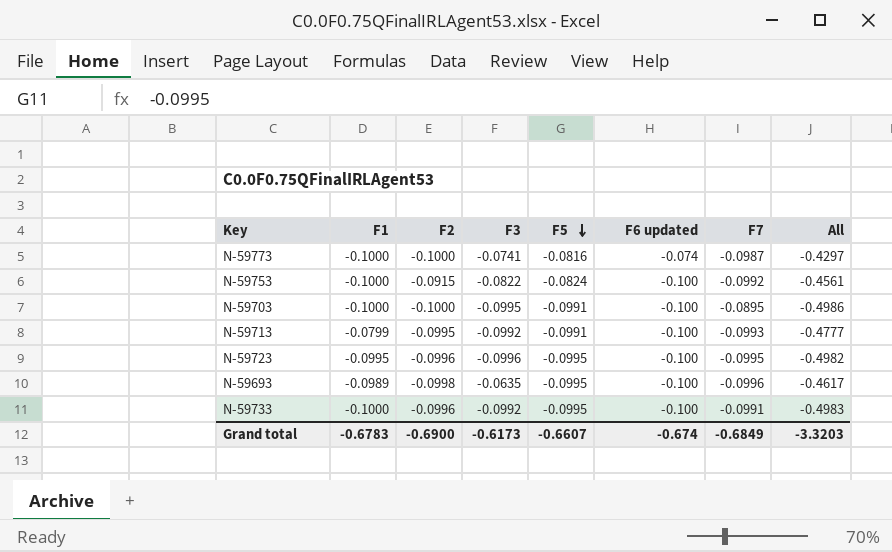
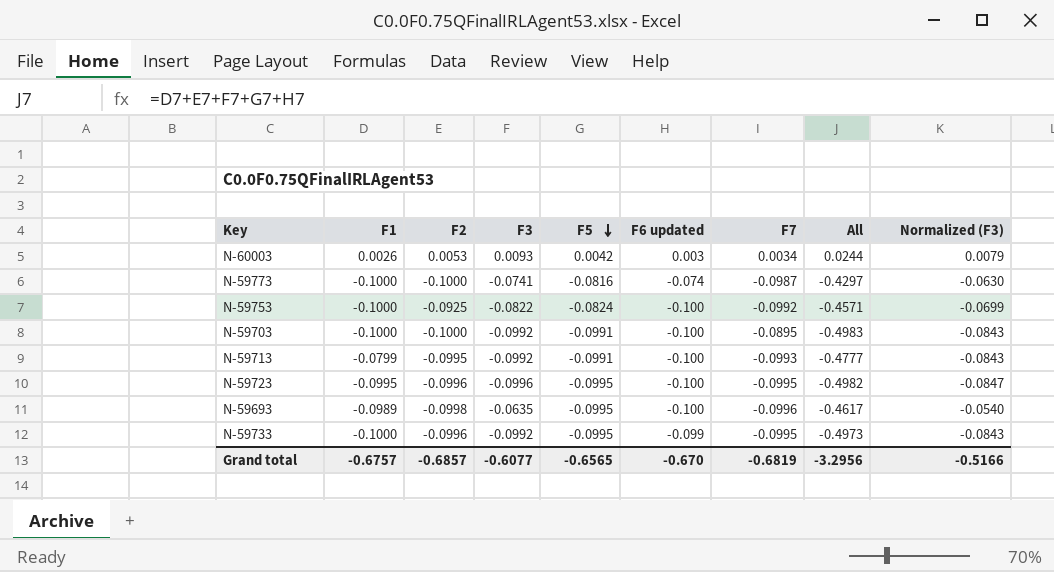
column Normalized (F3) | formula: none -> [F3] * 0.85
row N-60003: none -> 0.0026 | 0.0053 | 0.0093 | 0.0042 | 0.003 | 0.0034 | 0.0244 | 0.0079
N-59753 | F2: -0.0915 -> -0.0925
N-59753 | All: -0.4561 -> -0.4571
N-59703 | F3: -0.0995 -> -0.0992
N-59703 | All: -0.4986 -> -0.4983
N-59733 | F6 updated: -0.100 -> -0.099
N-59733 | F7: -0.0991 -> -0.0995
N-59733 | All: -0.4983 -> -0.4973
Grand total | F1: -0.6783 -> -0.6757
Grand total | F2: -0.6900 -> -0.6857
Grand total | F3: -0.6173 -> -0.6077
Grand total | F5: -0.6607 -> -0.6565
Grand total | F6 updated: -0.674 -> -0.670
Grand total | F7: -0.6849 -> -0.6819
Grand total | All: -3.3203 -> -3.2956

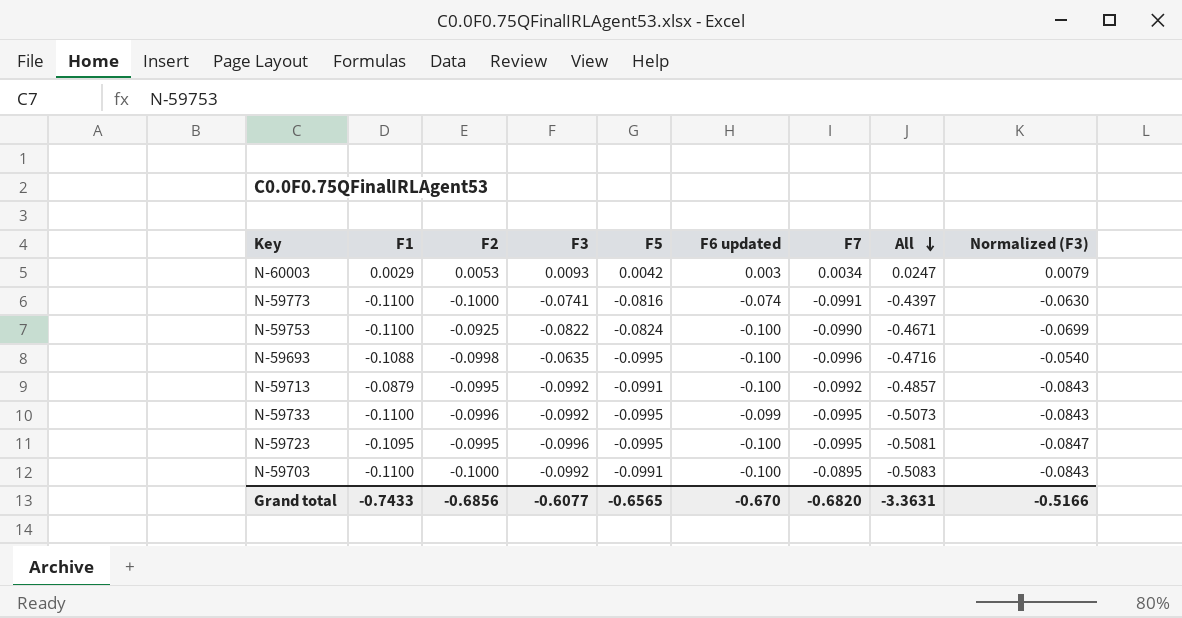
row order: F5 descending -> All descending
N-60003 | F1: 0.0026 -> 0.0029
N-60003 | All: 0.0244 -> 0.0247
N-59773 | F1: -0.1000 -> -0.1100
N-59773 | F7: -0.0987 -> -0.0991
N-59773 | All: -0.4297 -> -0.4397
N-59753 | F1: -0.1000 -> -0.1100
N-59753 | F7: -0.0992 -> -0.0990
N-59753 | All: -0.4571 -> -0.4671
N-59693 | F1: -0.0989 -> -0.1088
N-59693 | All: -0.4617 -> -0.4716
N-59713 | F1: -0.0799 -> -0.0879
N-59713 | F7: -0.0993 -> -0.0992
N-59713 | All: -0.4777 -> -0.4857
N-59733 | F1: -0.1000 -> -0.1100
N-59733 | All: -0.4973 -> -0.5073
N-59723 | F1: -0.0995 -> -0.1095
N-59723 | F2: -0.0996 -> -0.0995
N-59723 | All: -0.4982 -> -0.5081
N-59703 | F1: -0.1000 -> -0.1100
N-59703 | All: -0.4983 -> -0.5083
Grand total | F1: -0.6757 -> -0.7433
Grand total | F2: -0.6857 -> -0.6856
Grand total | F7: -0.6819 -> -0.6820
Grand total | All: -3.2956 -> -3.3631

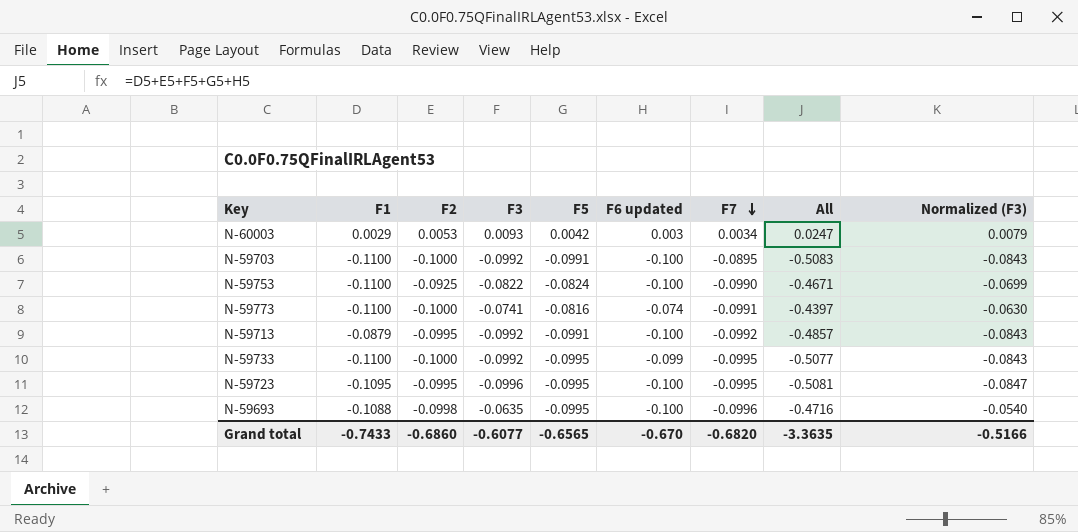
row order: All descending -> F7 descending
N-59733 | F2: -0.0996 -> -0.1000
N-59733 | All: -0.5073 -> -0.5077
Grand total | F2: -0.6856 -> -0.6860
Grand total | All: -3.3631 -> -3.3635

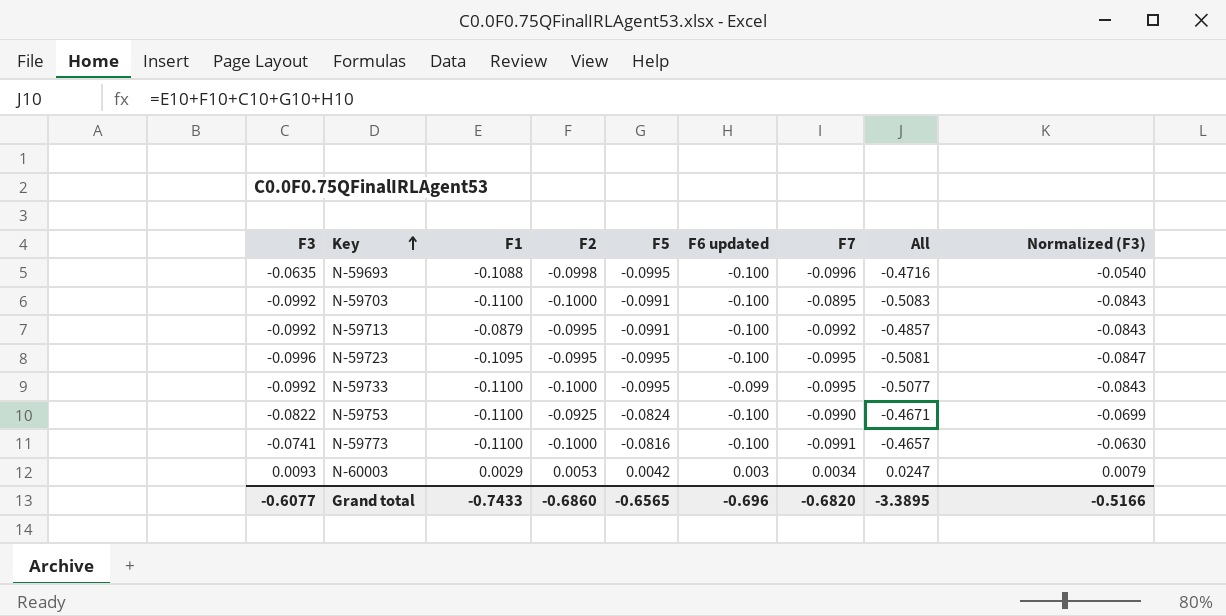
row order: F7 descending -> Key ascending
column F3 | position: 4 -> 1
N-59773 | F6 updated: -0.074 -> -0.100
N-59773 | All: -0.4397 -> -0.4657
Grand total | F6 updated: -0.670 -> -0.696
Grand total | All: -3.3635 -> -3.3895

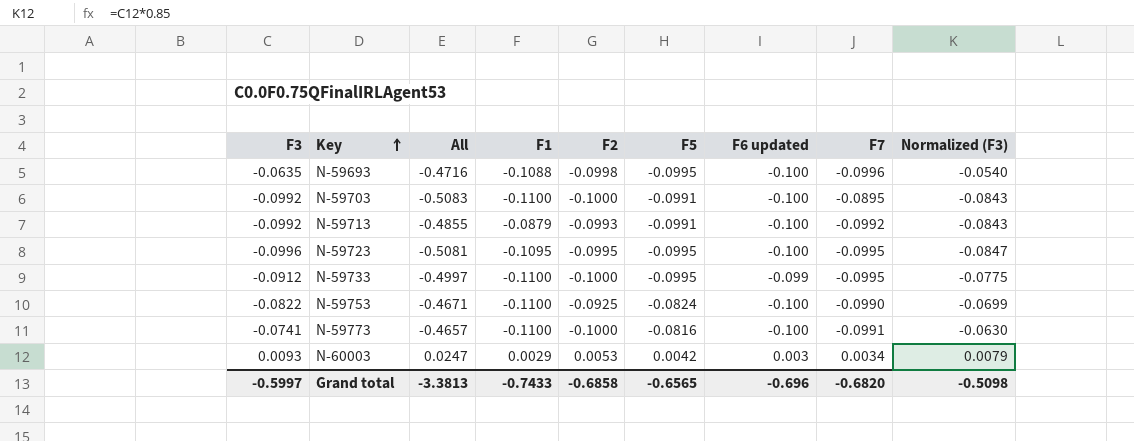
column All | position: 8 -> 3
N-59713 | All: -0.4857 -> -0.4855
N-59713 | F2: -0.0995 -> -0.0993
N-59733 | F3: -0.0992 -> -0.0912
N-59733 | All: -0.5077 -> -0.4997
N-59733 | Normalized (F3): -0.0843 -> -0.0775
Grand total | F3: -0.6077 -> -0.5997
Grand total | All: -3.3895 -> -3.3813
Grand total | F2: -0.6860 -> -0.6858
Grand total | Normalized (F3): -0.5166 -> -0.5098

